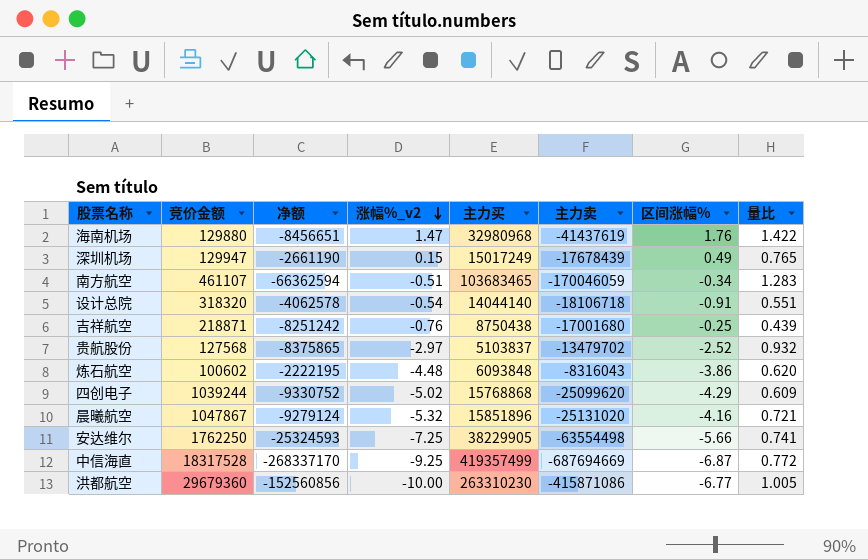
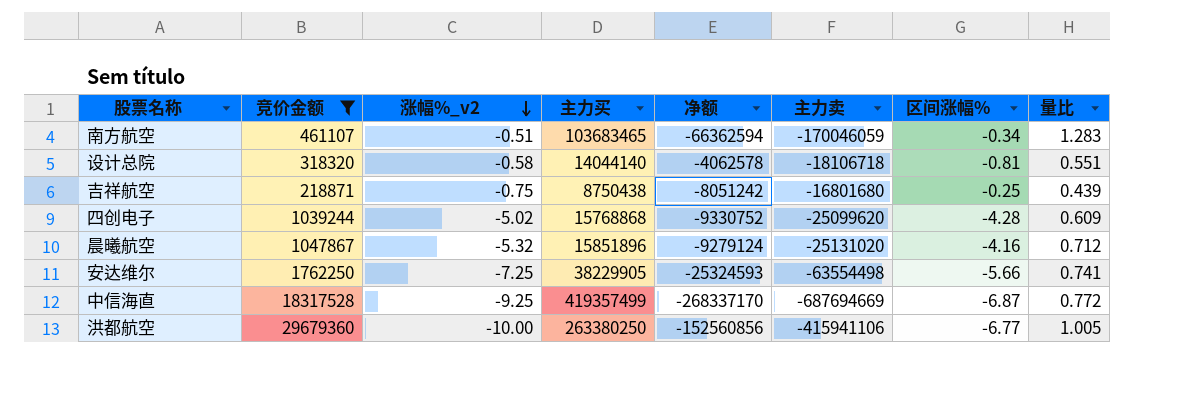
filter: none -> 竞价金额 >= 218871
column 净额 | position: 3 -> 5
设计总院 | 涨幅%_v2: -0.54 -> -0.58
设计总院 | 区间涨幅%: -0.91 -> -0.81
吉祥航空 | 涨幅%_v2: -0.76 -> -0.75
吉祥航空 | 净额: -8251242 -> -8051242
吉祥航空 | 主力卖: -17001680 -> -16801680
四创电子 | 区间涨幅%: -4.29 -> -4.28
晨曦航空 | 量比: 0.721 -> 0.712
洪都航空 | 主力买: 263310230 -> 263380250
洪都航空 | 主力卖: -415871086 -> -415941106

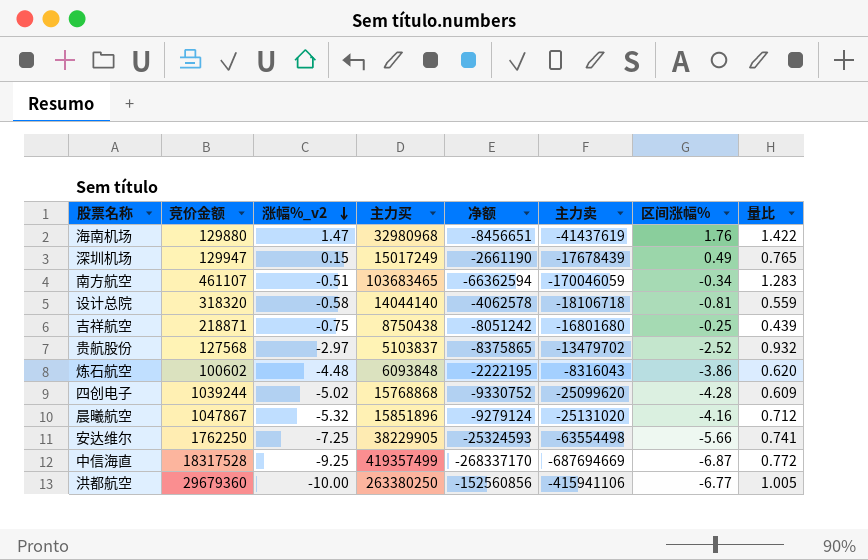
filter: 竞价金额 >= 218871 -> none
设计总院 | 量比: 0.551 -> 0.559

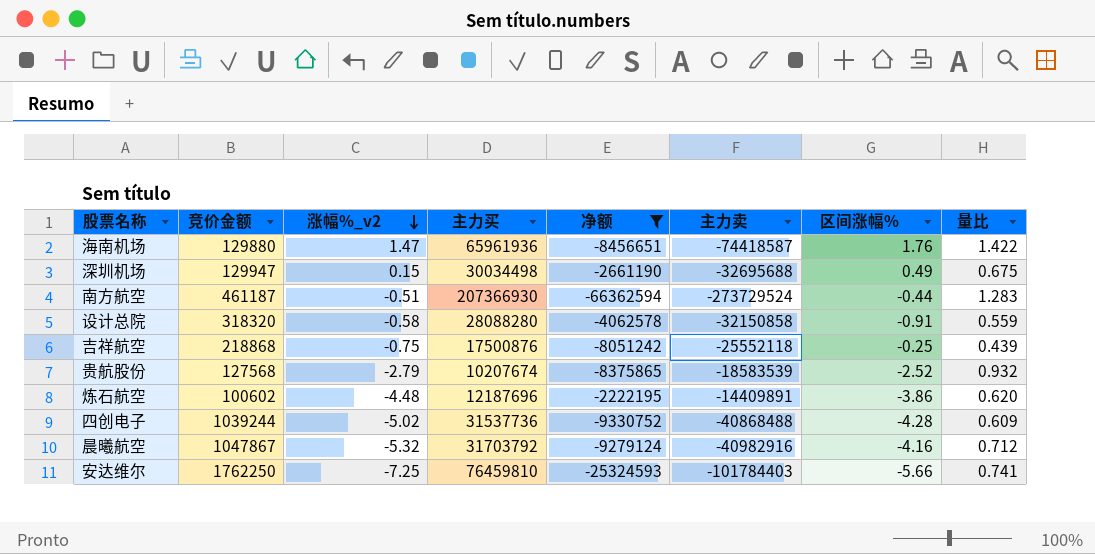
filter: none -> 净额 >= -66362594
海南机场 | 主力买: 32980968 -> 65961936
海南机场 | 主力卖: -41437619 -> -74418587
深圳机场 | 主力买: 15017249 -> 30034498
深圳机场 | 主力卖: -17678439 -> -32695688
深圳机场 | 量比: 0.765 -> 0.675
南方航空 | 竞价金额: 461107 -> 461187
南方航空 | 主力买: 103683465 -> 207366930
南方航空 | 主力卖: -170046059 -> -273729524
南方航空 | 区间涨幅%: -0.34 -> -0.44
设计总院 | 主力买: 14044140 -> 28088280
设计总院 | 主力卖: -18106718 -> -32150858
设计总院 | 区间涨幅%: -0.81 -> -0.91
吉祥航空 | 竞价金额: 218871 -> 218868
吉祥航空 | 主力买: 8750438 -> 17500876
吉祥航空 | 主力卖: -16801680 -> -25552118
贵航股份 | 涨幅%_v2: -2.97 -> -2.79
贵航股份 | 主力买: 5103837 -> 10207674
贵航股份 | 主力卖: -13479702 -> -18583539
炼石航空 | 主力买: 6093848 -> 12187696
炼石航空 | 主力卖: -8316043 -> -14409891
四创电子 | 主力买: 15768868 -> 31537736
四创电子 | 主力卖: -25099620 -> -40868488
晨曦航空 | 主力买: 15851896 -> 31703792
晨曦航空 | 主力卖: -25131020 -> -40982916
安达维尔 | 主力买: 38229905 -> 76459810
安达维尔 | 主力卖: -63554498 -> -101784403

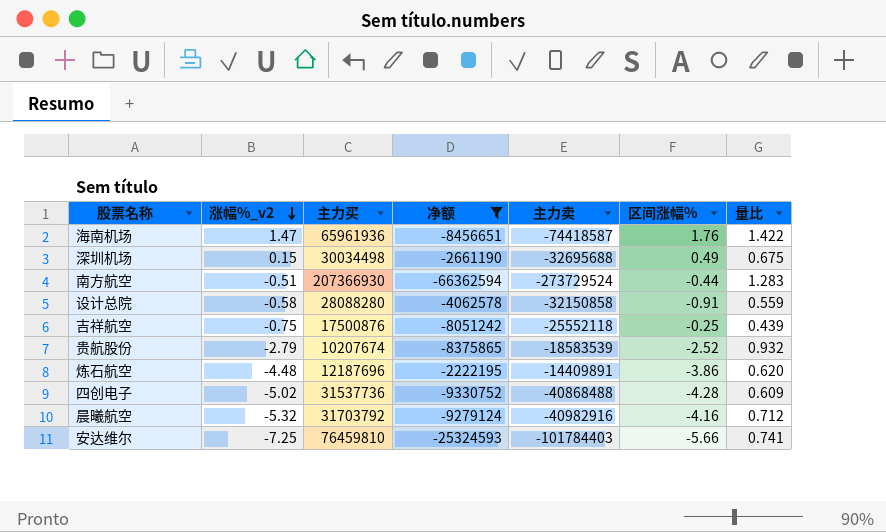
column 竞价金额 | position: 2 -> none

